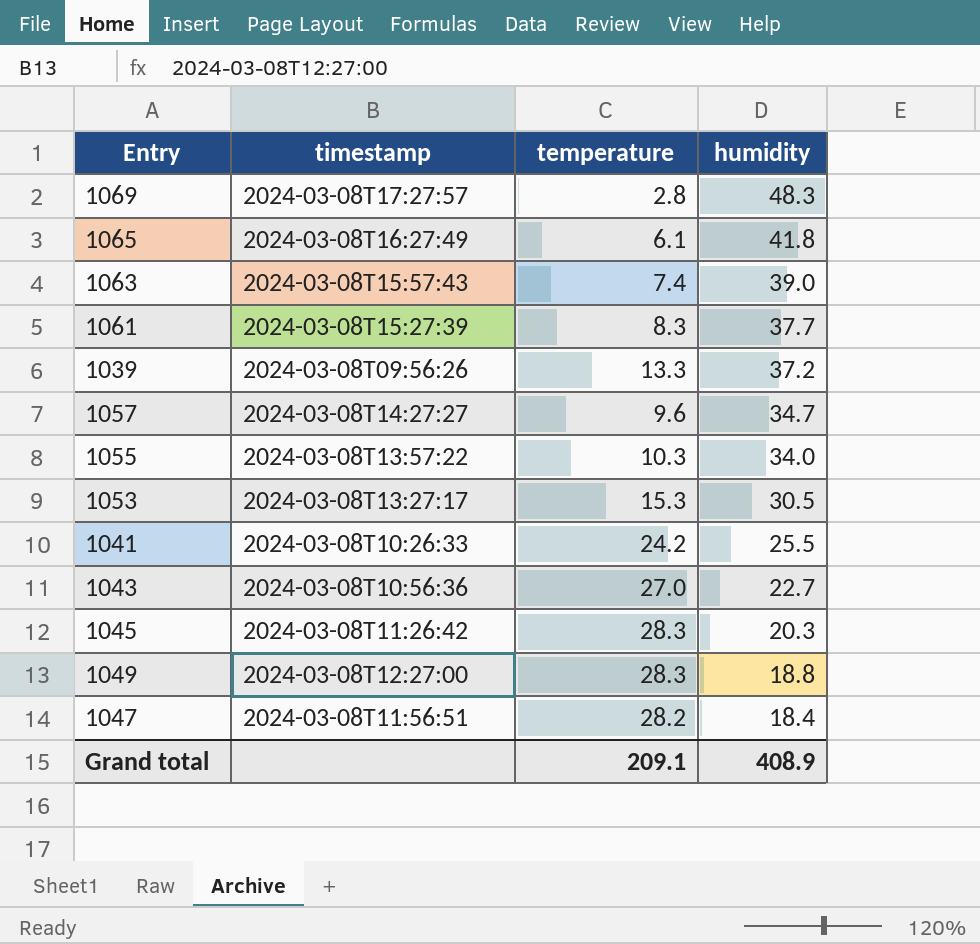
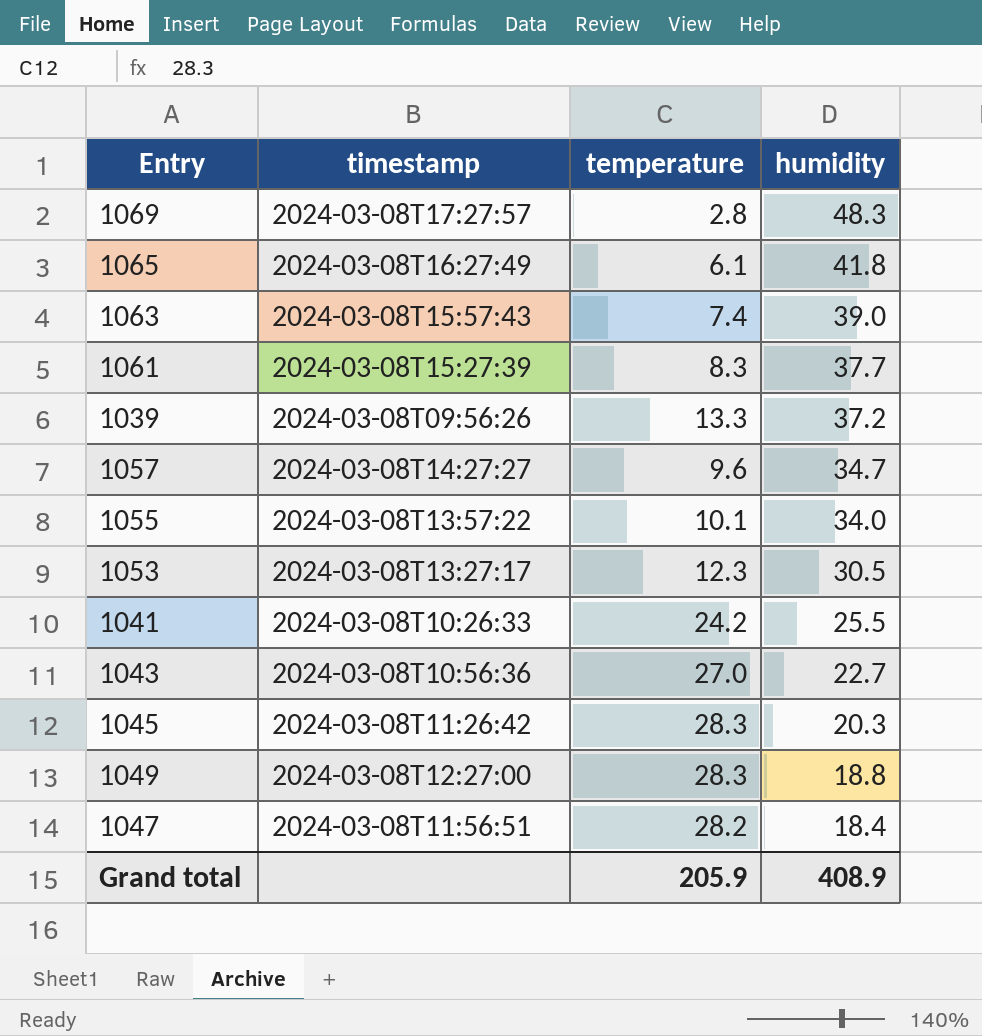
1055 | temperature: 10.3 -> 10.1
1053 | temperature: 15.3 -> 12.3
Grand total | temperature: 209.1 -> 205.9

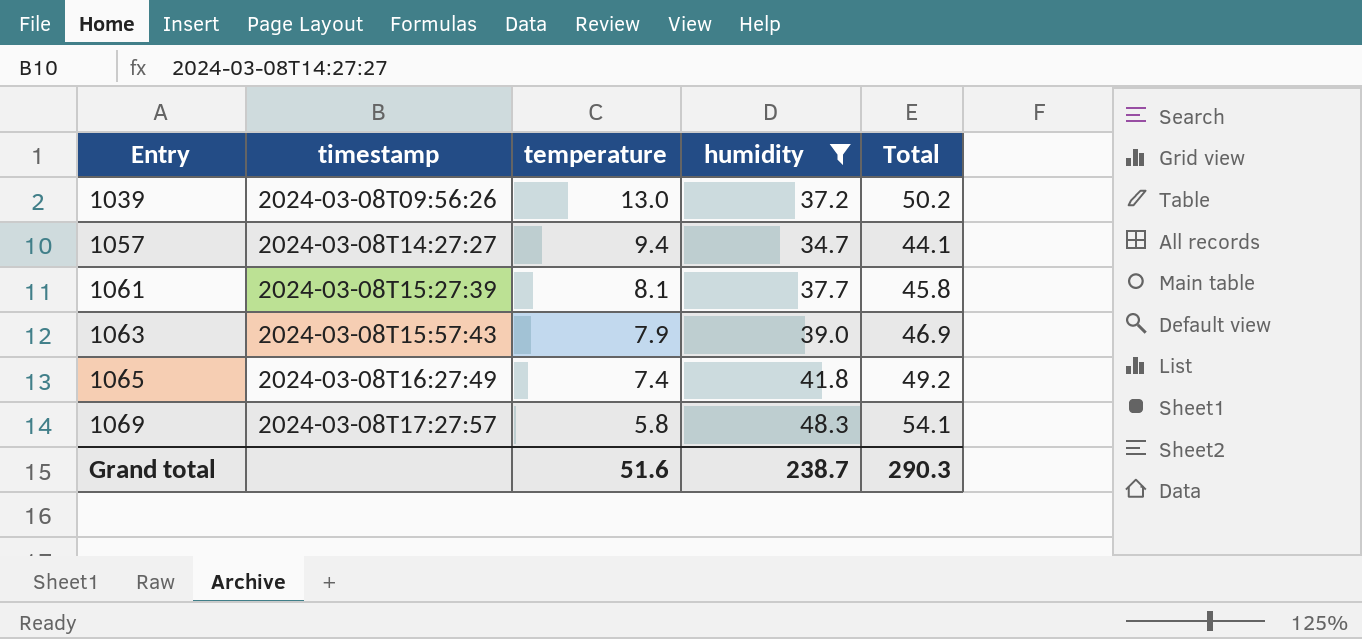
filter: none -> humidity >= 34.7
row order: humidity descending -> Entry ascending
column Total | formula: none -> [temperature] + [humidity]
1039 | temperature: 13.3 -> 13.0
1057 | temperature: 9.6 -> 9.4
1061 | temperature: 8.3 -> 8.1
1063 | temperature: 7.4 -> 7.9
1065 | temperature: 6.1 -> 7.4
1069 | temperature: 2.8 -> 5.8
Grand total | temperature: 205.9 -> 51.6
Grand total | humidity: 408.9 -> 238.7

